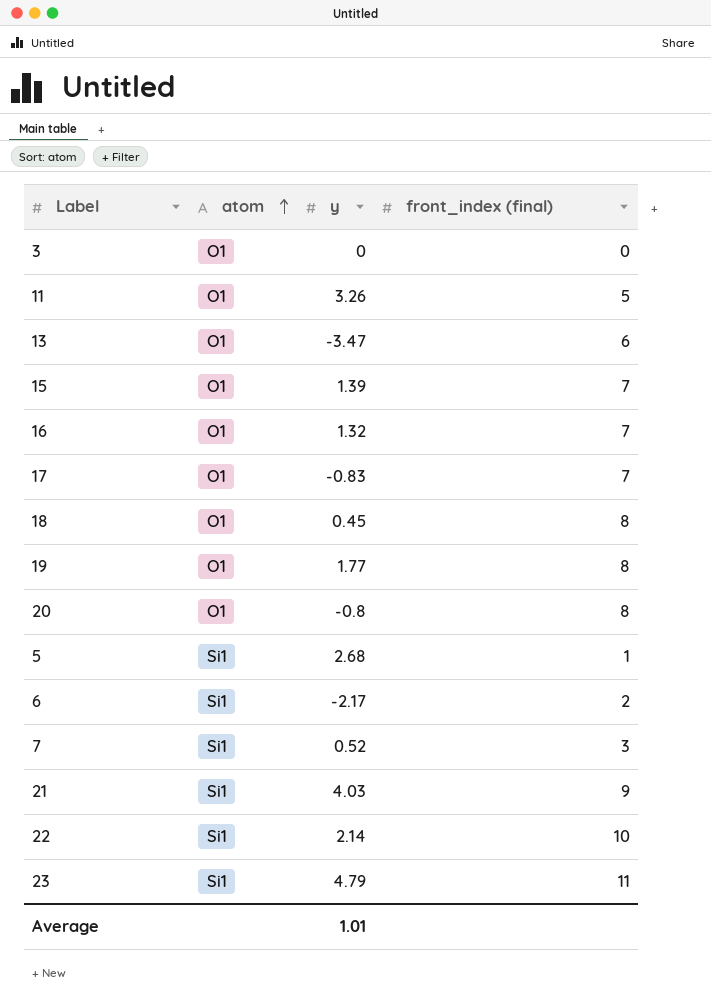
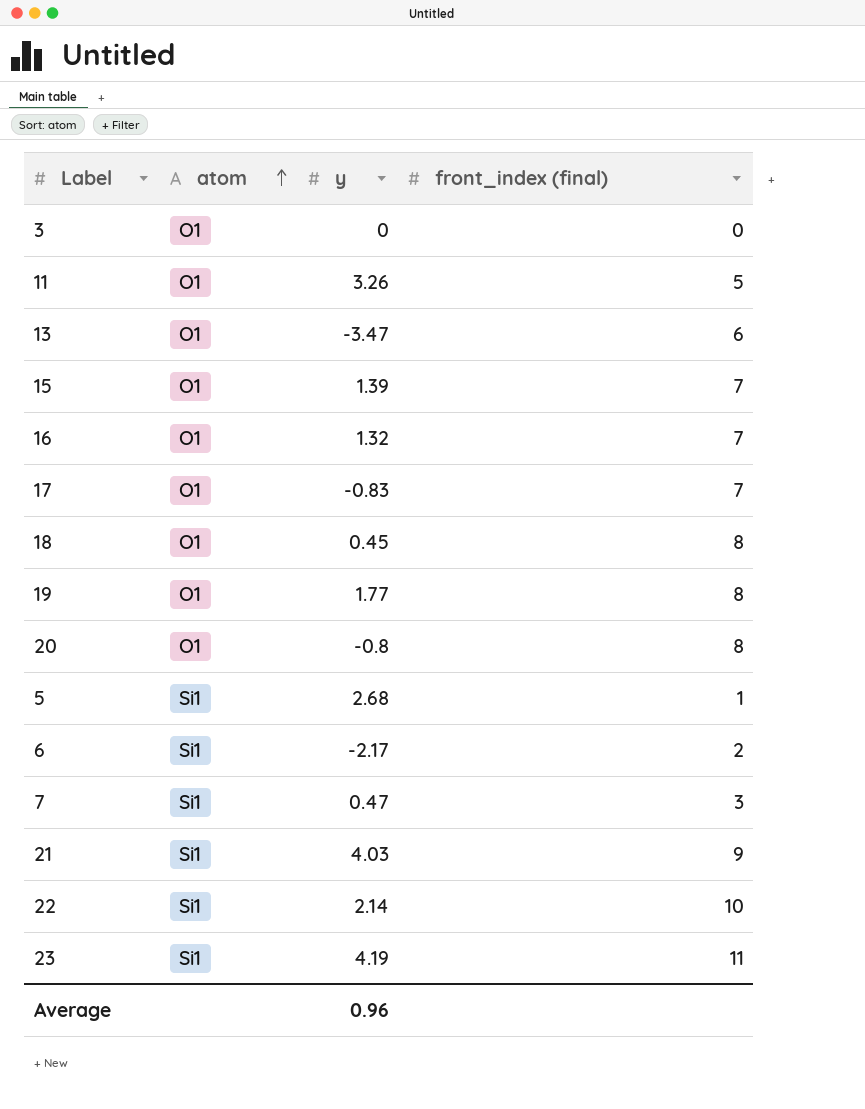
7 | y: 0.52 -> 0.47
23 | y: 4.79 -> 4.19
Average | y: 1.01 -> 0.96

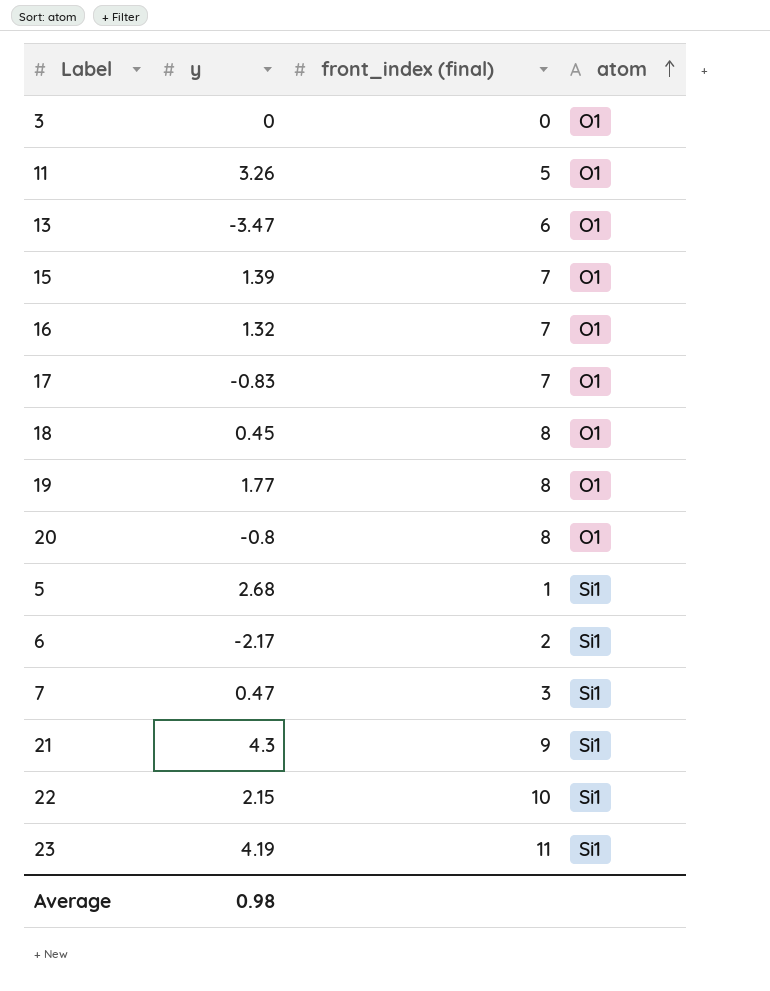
column atom | position: 2 -> 4
21 | y: 4.03 -> 4.3
22 | y: 2.14 -> 2.15
Average | y: 0.96 -> 0.98

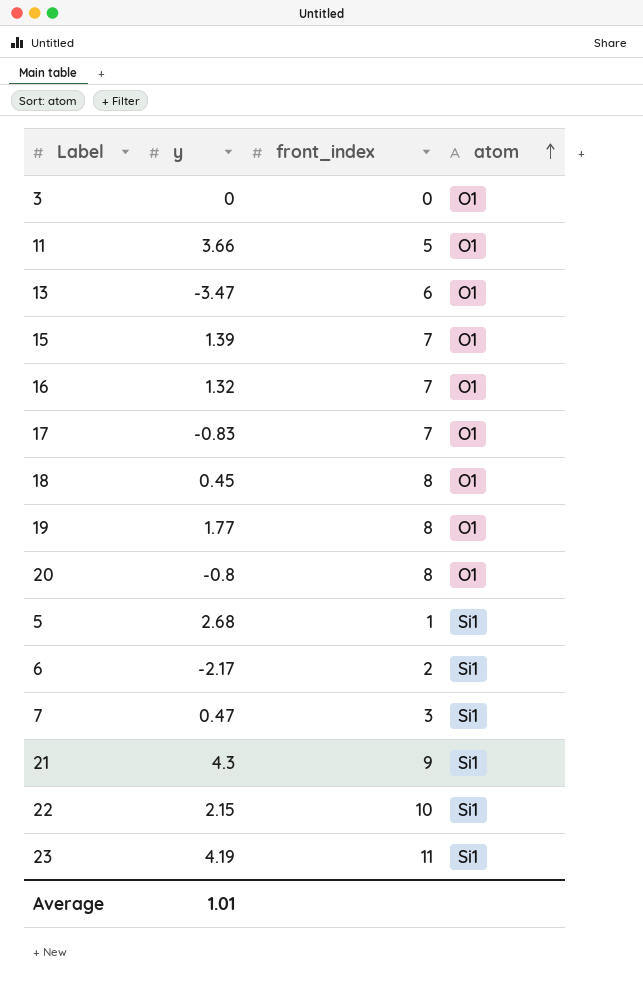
column name: front_index (final) -> front_index
11 | y: 3.26 -> 3.66
Average | y: 0.98 -> 1.01

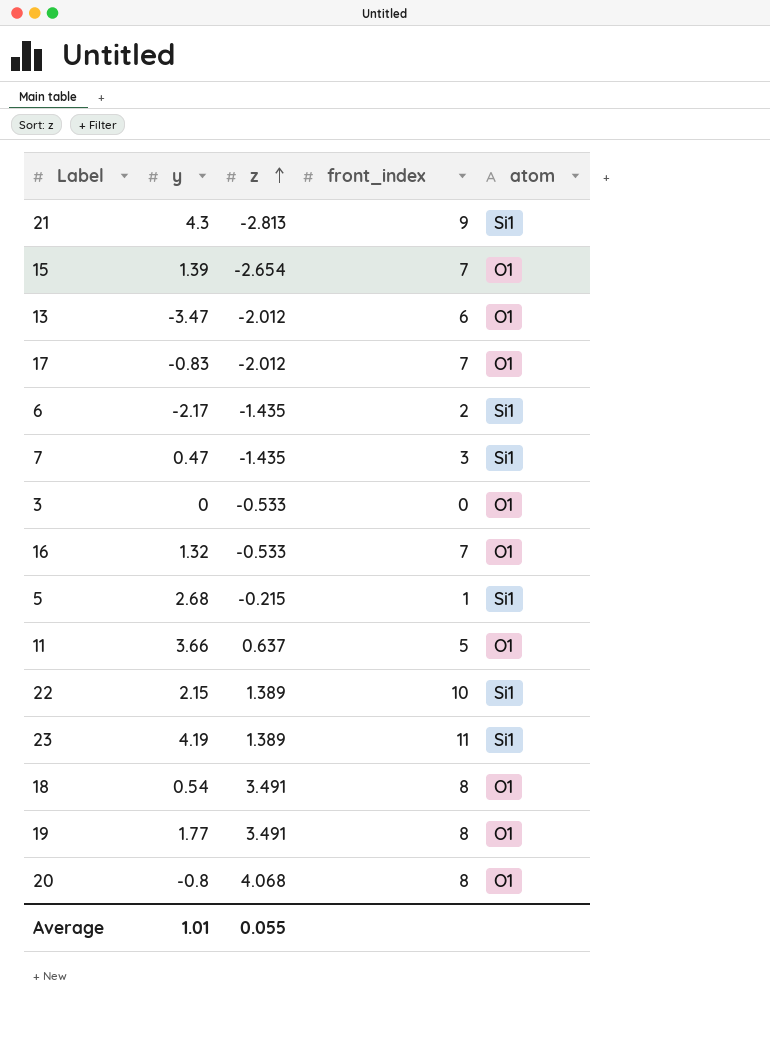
row order: atom ascending -> z ascending
column z | position: none -> 3
18 | y: 0.45 -> 0.54

